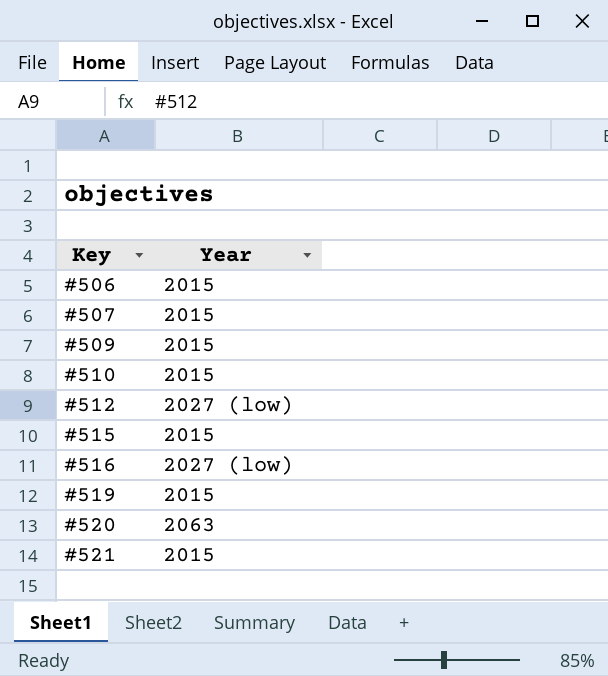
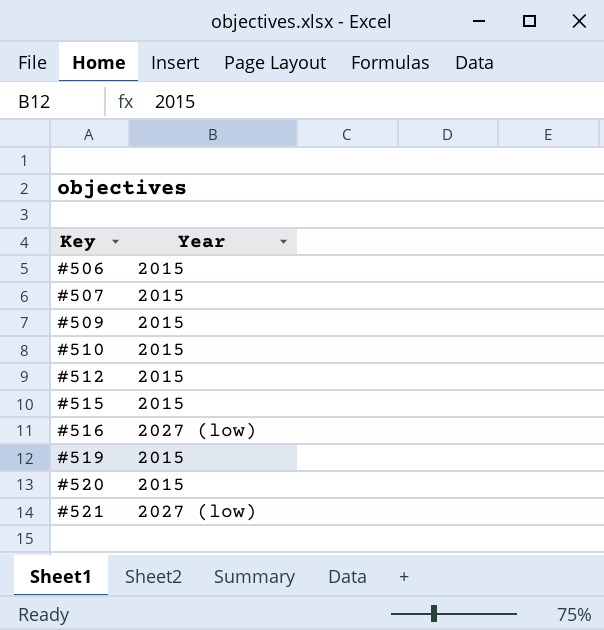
#512 | Year: 2027 (low) -> 2015
#520 | Year: 2063 -> 2015
#521 | Year: 2015 -> 2027 (low)

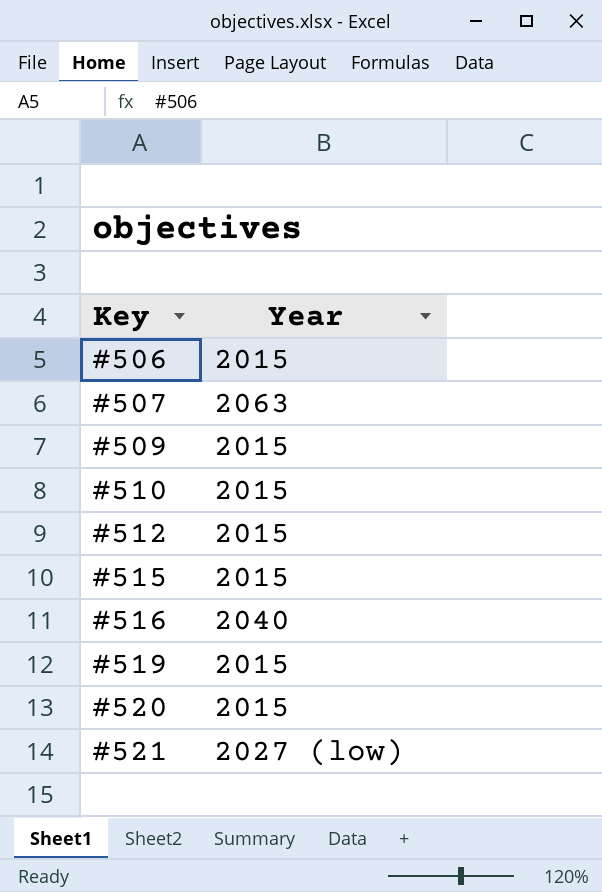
#507 | Year: 2015 -> 2063
#516 | Year: 2027 (low) -> 2040

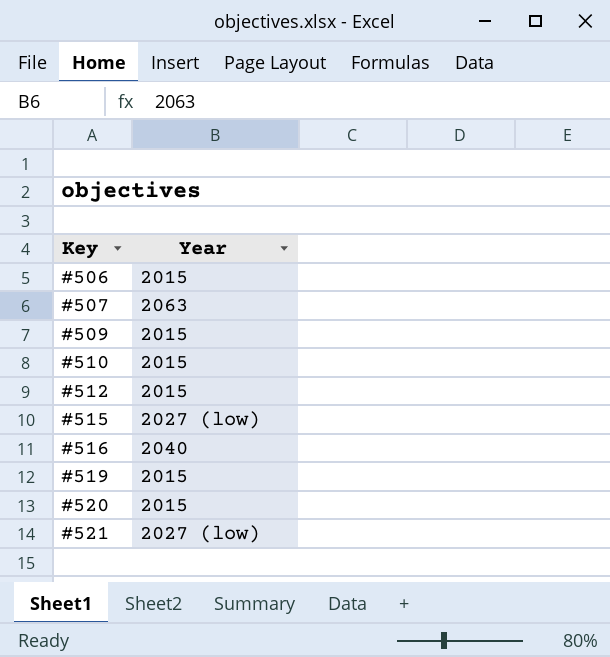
#515 | Year: 2015 -> 2027 (low)

